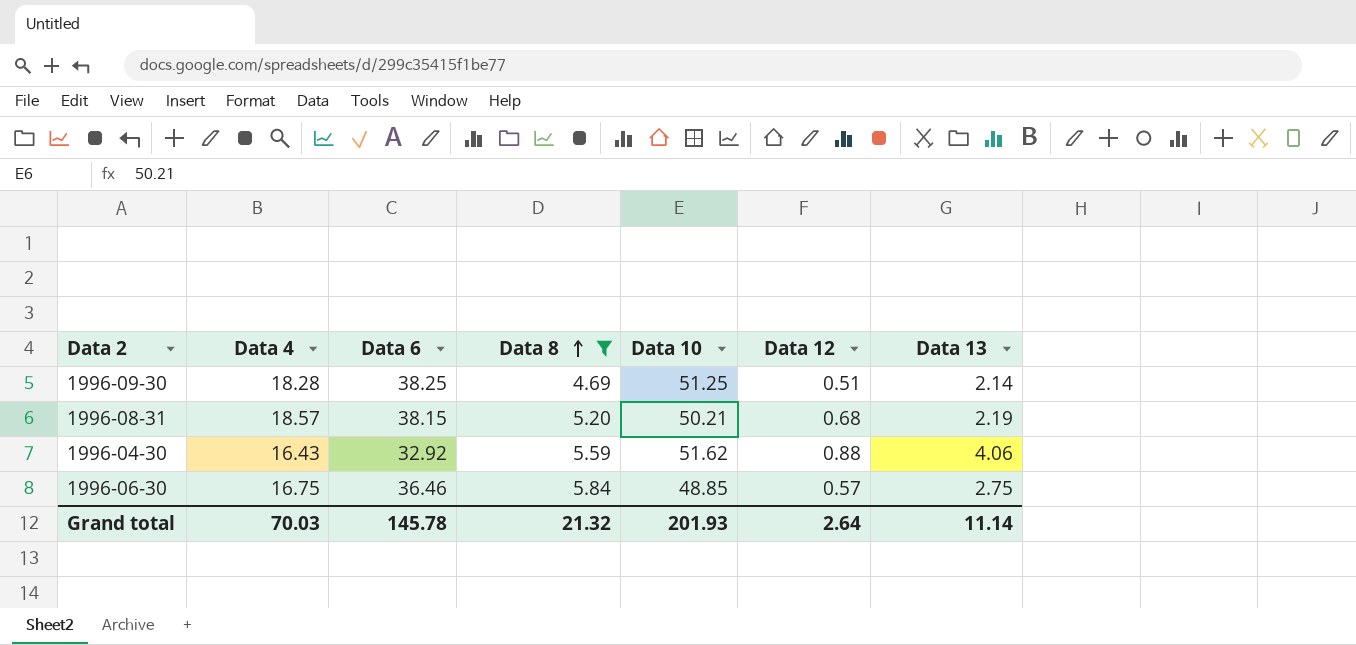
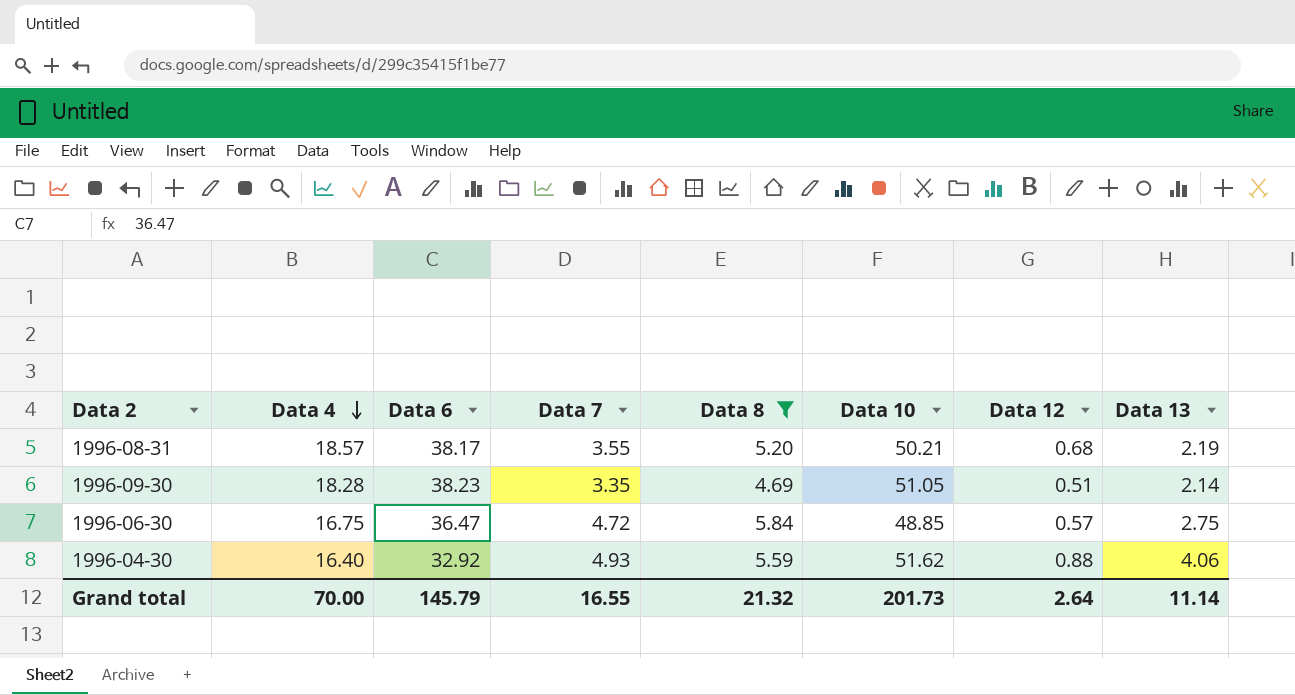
row order: Data 8 ascending -> Data 4 descending
column Data 7 | position: none -> 4
1996-08-31 | Data 6: 38.15 -> 38.17
1996-09-30 | Data 6: 38.25 -> 38.23
1996-09-30 | Data 10: 51.25 -> 51.05
1996-06-30 | Data 6: 36.46 -> 36.47
1996-04-30 | Data 4: 16.43 -> 16.40
Grand total | Data 4: 70.03 -> 70.00
Grand total | Data 6: 145.78 -> 145.79
Grand total | Data 10: 201.93 -> 201.73

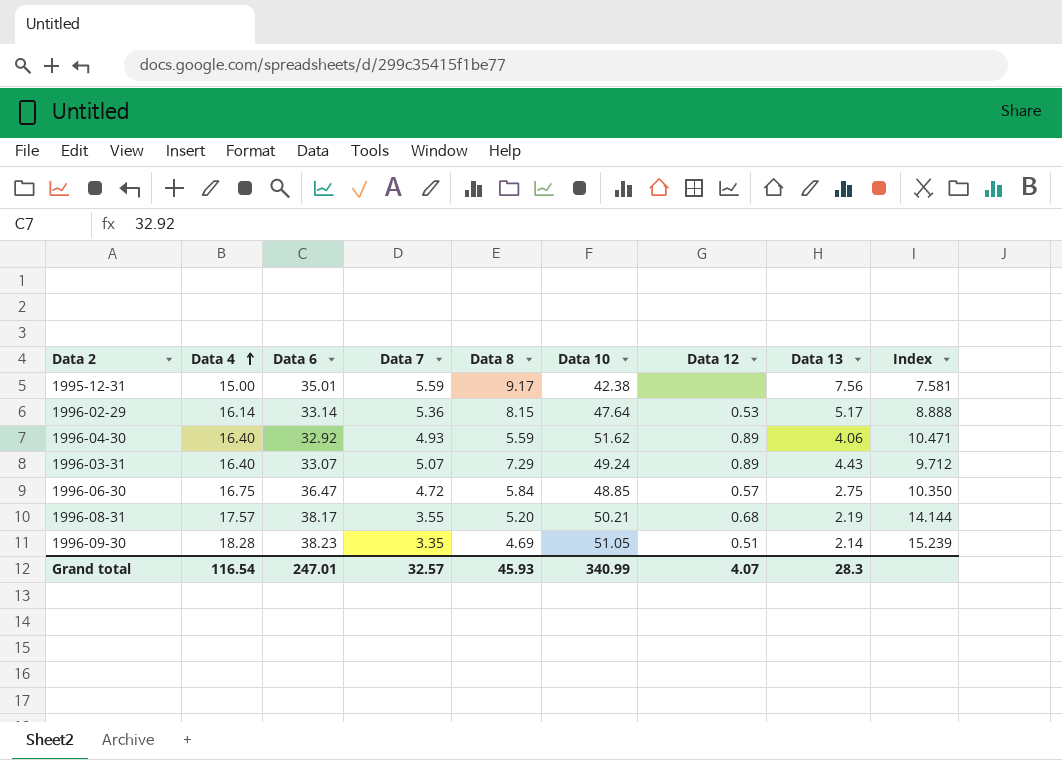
filter: Data 8 <= 5.84 -> none
row order: Data 4 descending -> Data 4 ascending
column Index | formula: none -> [Data 10] / [Data 7]
1996-04-30 | Data 12: 0.88 -> 0.89
1996-08-31 | Data 4: 18.57 -> 17.57
Grand total | Data 4: 70.00 -> 116.54
Grand total | Data 6: 145.79 -> 247.01
Grand total | Data 7: 16.55 -> 32.57
Grand total | Data 8: 21.32 -> 45.93
Grand total | Data 10: 201.73 -> 340.99
Grand total | Data 12: 2.64 -> 4.07
Grand total | Data 13: 11.14 -> 28.3

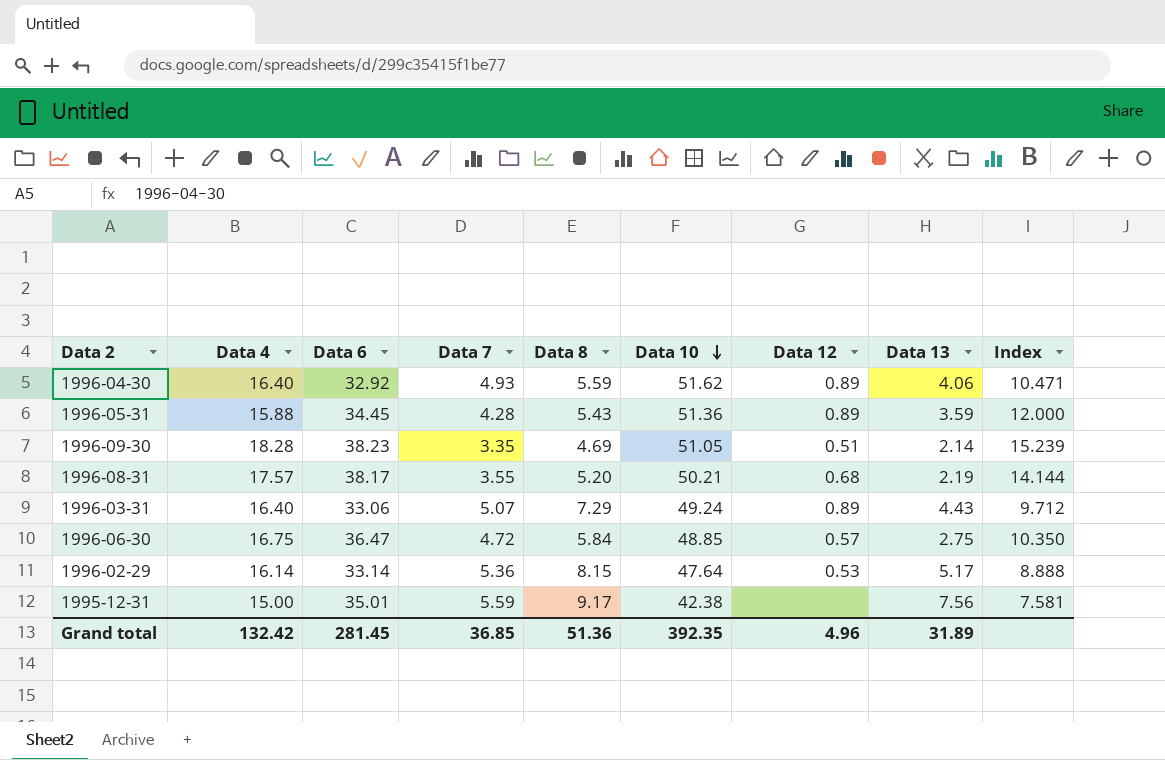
row order: Data 4 ascending -> Data 10 descending
row 1996-05-31: none -> 15.88 | 34.45 | 4.28 | 5.43 | 51.36 | 0.89 | 3.59 | 12.000
1996-03-31 | Data 6: 33.07 -> 33.06
Grand total | Data 4: 116.54 -> 132.42
Grand total | Data 6: 247.01 -> 281.45
Grand total | Data 7: 32.57 -> 36.85
Grand total | Data 8: 45.93 -> 51.36
Grand total | Data 10: 340.99 -> 392.35
Grand total | Data 12: 4.07 -> 4.96
Grand total | Data 13: 28.3 -> 31.89

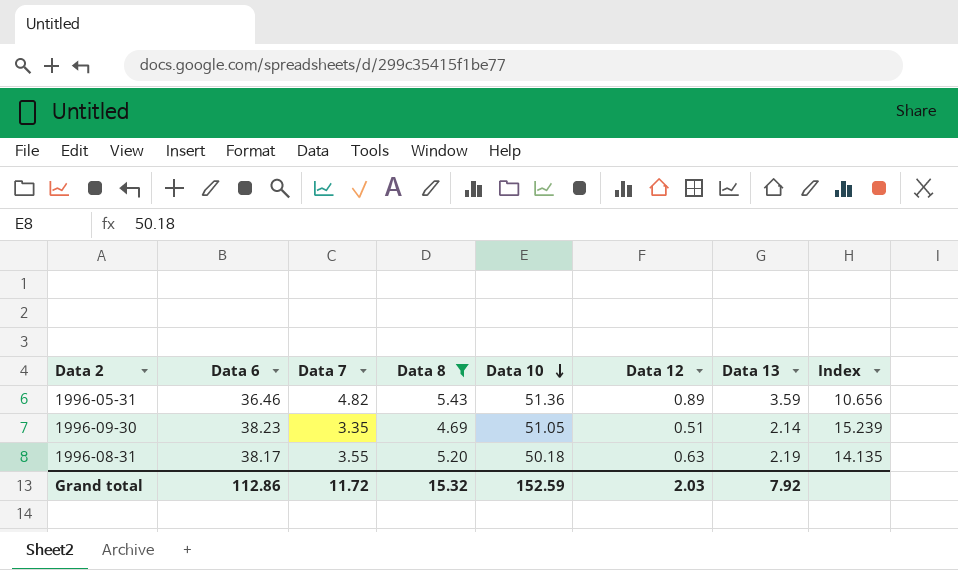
filter: none -> Data 8 <= 5.43
column Data 4 | position: 2 -> none
1996-05-31 | Data 6: 34.45 -> 36.46
1996-05-31 | Data 7: 4.28 -> 4.82
1996-05-31 | Index: 12.000 -> 10.656
1996-08-31 | Data 10: 50.21 -> 50.18
1996-08-31 | Data 12: 0.68 -> 0.63
1996-08-31 | Index: 14.144 -> 14.135
Grand total | Data 6: 281.45 -> 112.86
Grand total | Data 7: 36.85 -> 11.72
Grand total | Data 8: 51.36 -> 15.32
Grand total | Data 10: 392.35 -> 152.59
Grand total | Data 12: 4.96 -> 2.03
Grand total | Data 13: 31.89 -> 7.92

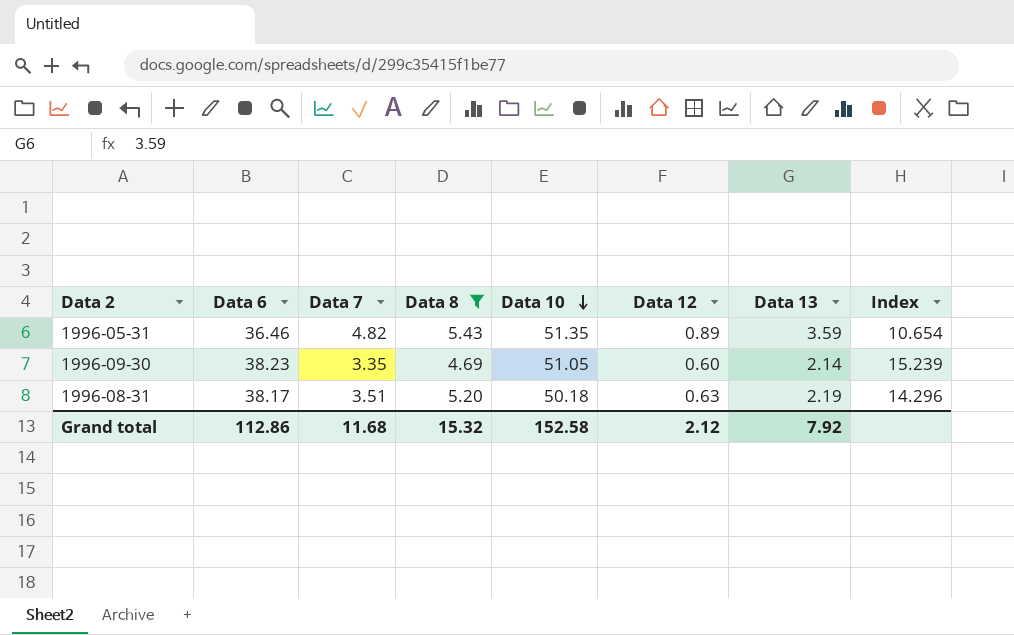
1996-05-31 | Data 10: 51.36 -> 51.35
1996-05-31 | Index: 10.656 -> 10.654
1996-09-30 | Data 12: 0.51 -> 0.60
1996-08-31 | Data 7: 3.55 -> 3.51
1996-08-31 | Index: 14.135 -> 14.296
Grand total | Data 7: 11.72 -> 11.68
Grand total | Data 10: 152.59 -> 152.58
Grand total | Data 12: 2.03 -> 2.12

